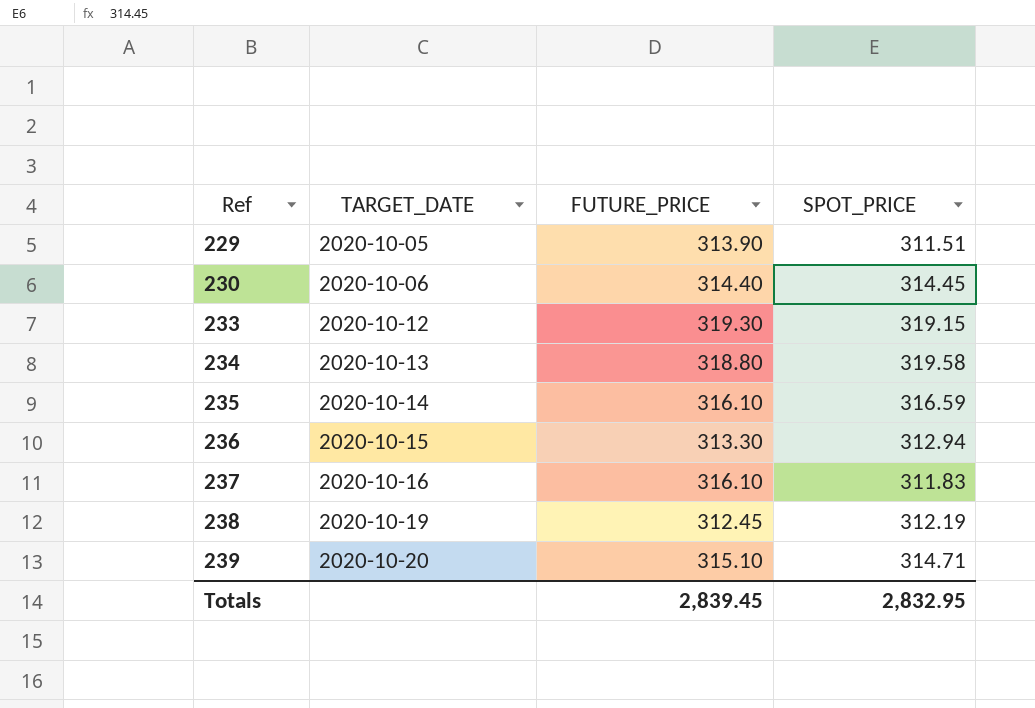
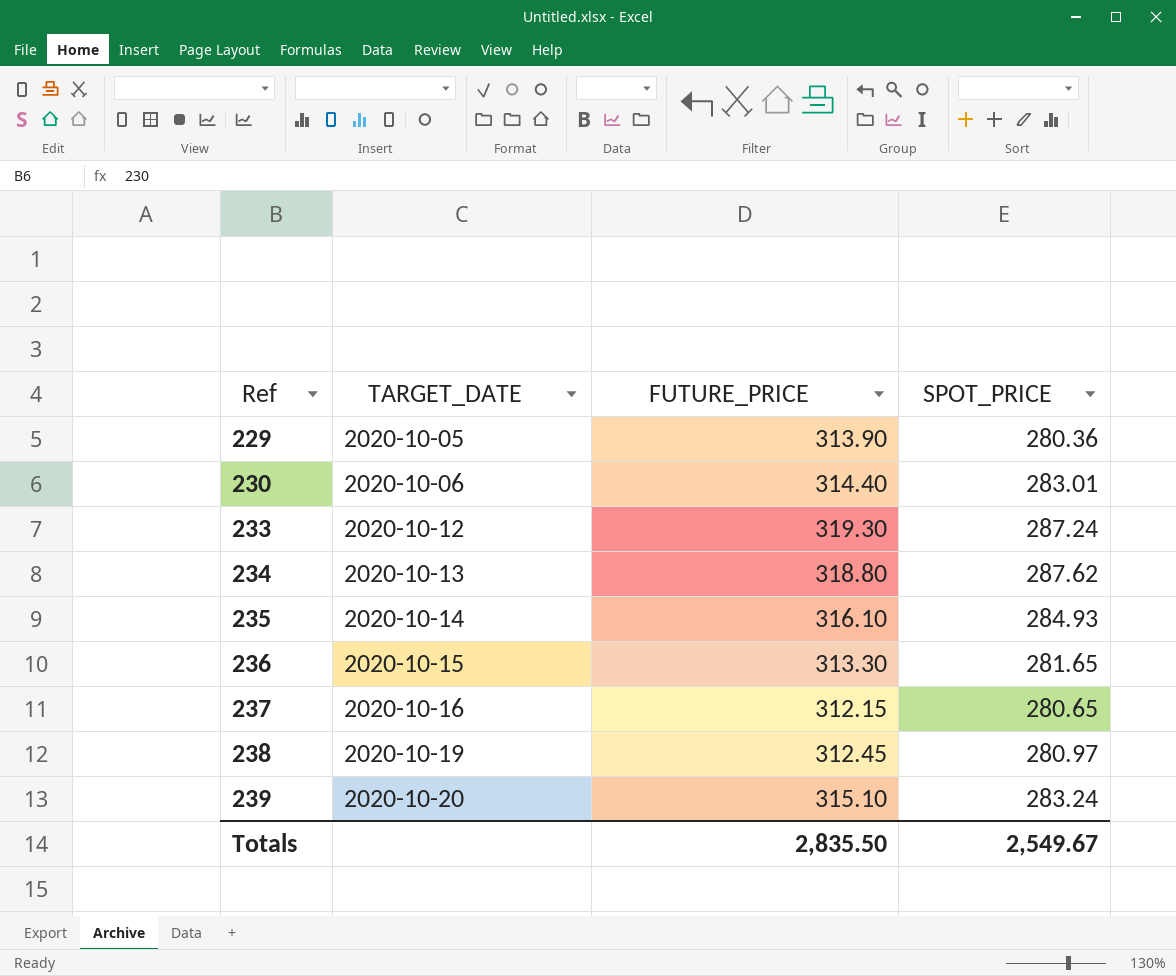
229 | SPOT_PRICE: 311.51 -> 280.36
230 | SPOT_PRICE: 314.45 -> 283.01
233 | SPOT_PRICE: 319.15 -> 287.24
234 | SPOT_PRICE: 319.58 -> 287.62
235 | SPOT_PRICE: 316.59 -> 284.93
236 | SPOT_PRICE: 312.94 -> 281.65
237 | FUTURE_PRICE: 316.10 -> 312.15
237 | SPOT_PRICE: 311.83 -> 280.65
238 | SPOT_PRICE: 312.19 -> 280.97
239 | SPOT_PRICE: 314.71 -> 283.24
Totals | FUTURE_PRICE: 2,839.45 -> 2,835.50
Totals | SPOT_PRICE: 2,832.95 -> 2,549.67

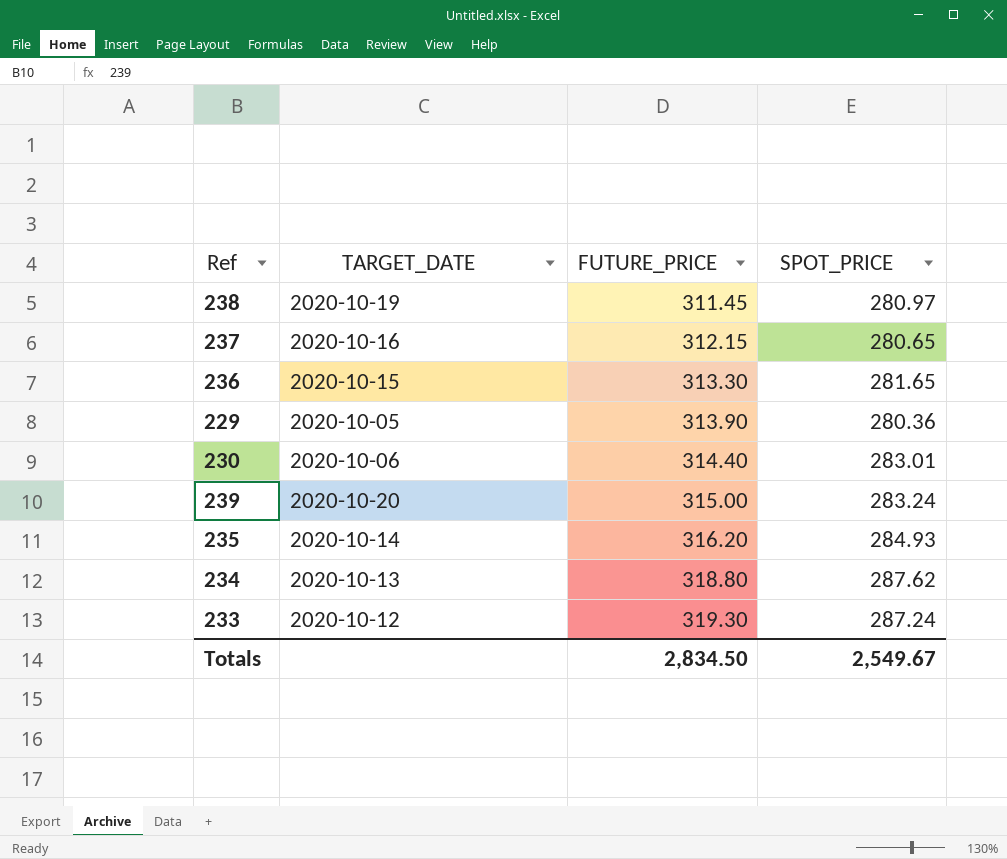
row order: Ref ascending -> FUTURE_PRICE ascending
238 | FUTURE_PRICE: 312.45 -> 311.45
239 | FUTURE_PRICE: 315.10 -> 315.00
235 | FUTURE_PRICE: 316.10 -> 316.20
Totals | FUTURE_PRICE: 2,835.50 -> 2,834.50

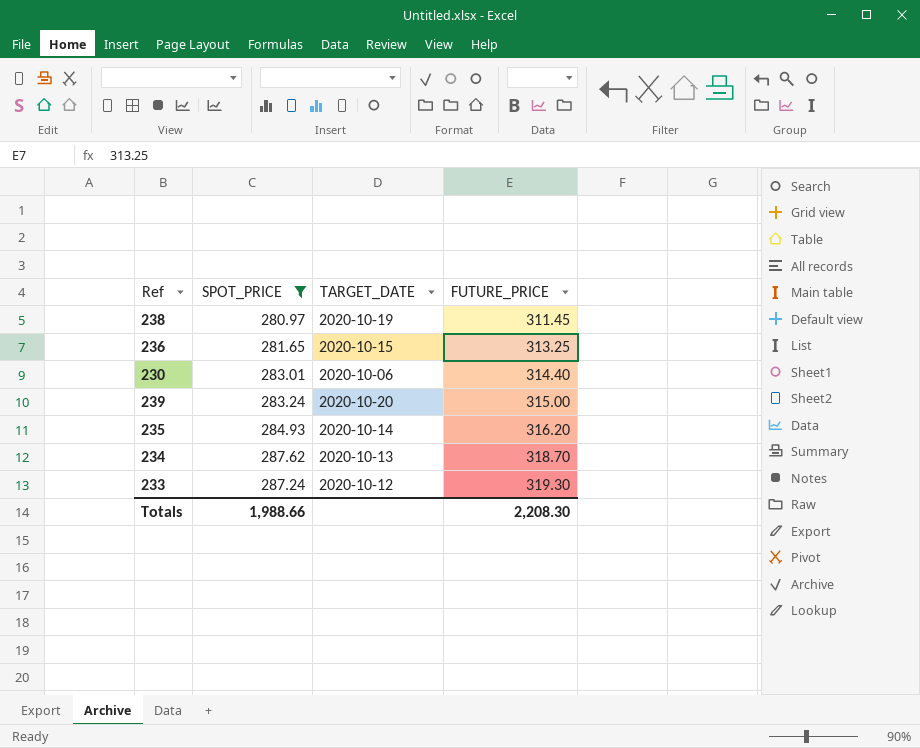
filter: none -> SPOT_PRICE >= 280.97
column SPOT_PRICE | position: 4 -> 2
236 | FUTURE_PRICE: 313.30 -> 313.25
234 | FUTURE_PRICE: 318.80 -> 318.70
Totals | SPOT_PRICE: 2,549.67 -> 1,988.66
Totals | FUTURE_PRICE: 2,834.50 -> 2,208.30

